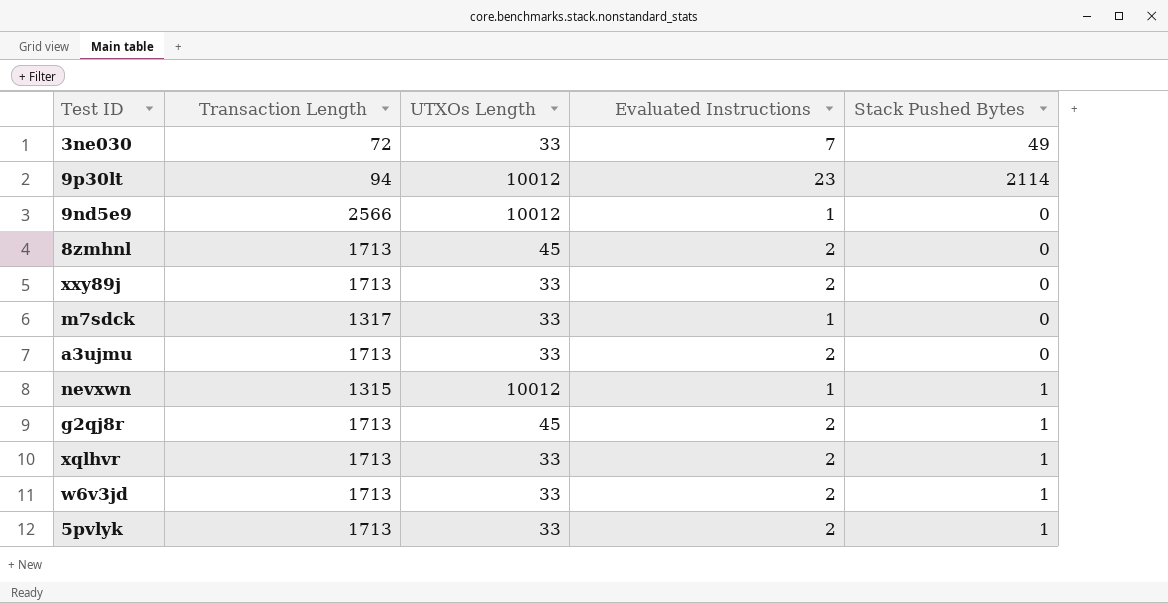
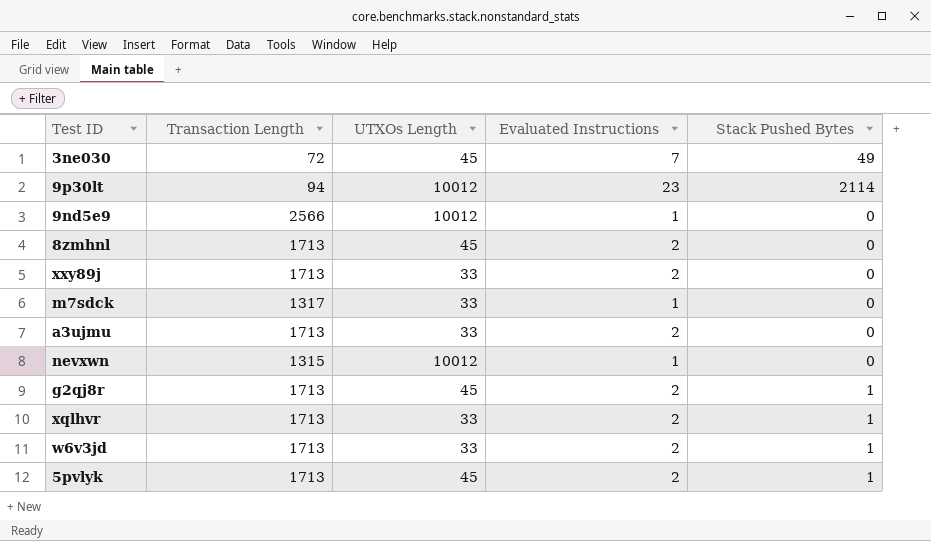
3ne030 | UTXOs Length: 33 -> 45
nevxwn | Stack Pushed Bytes: 1 -> 0
5pvlyk | UTXOs Length: 33 -> 45

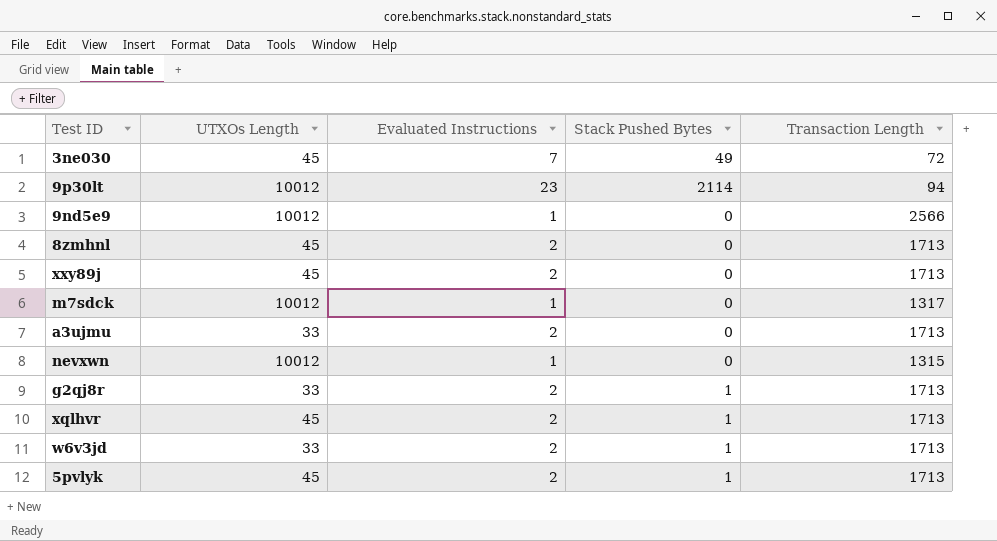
column Transaction Length | position: 2 -> 5
xxy89j | UTXOs Length: 33 -> 45
m7sdck | UTXOs Length: 33 -> 10012
g2qj8r | UTXOs Length: 45 -> 33
xqlhvr | UTXOs Length: 33 -> 45

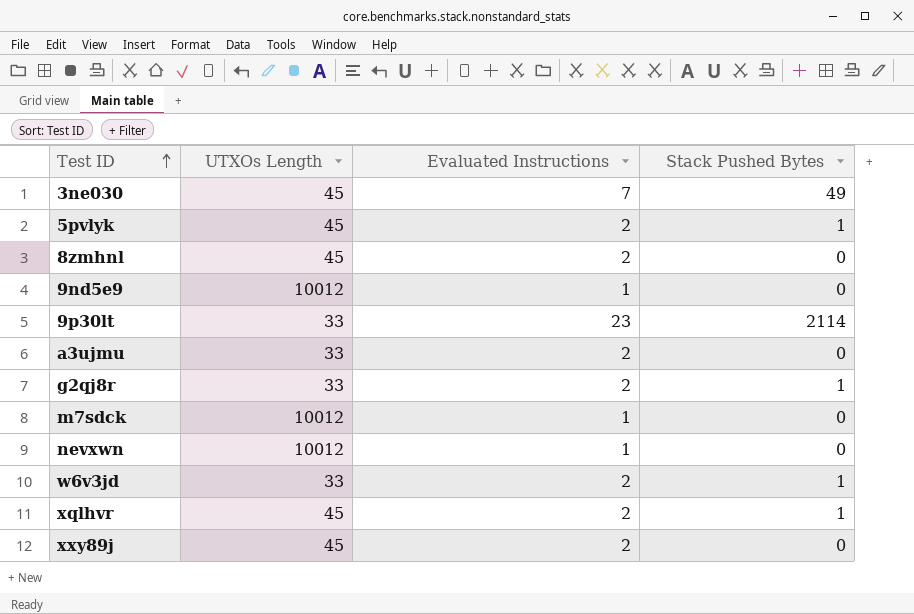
row order: none -> Test ID ascending
column Transaction Length | position: 5 -> none
9p30lt | UTXOs Length: 10012 -> 33

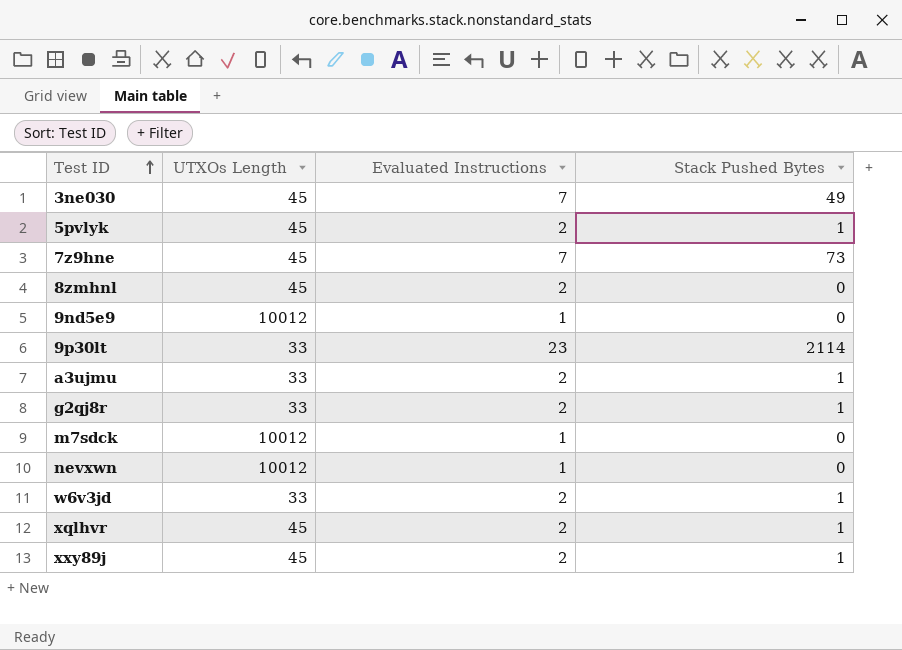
row 7z9hne: none -> 45 | 7 | 73
a3ujmu | Stack Pushed Bytes: 0 -> 1
xxy89j | Stack Pushed Bytes: 0 -> 1

